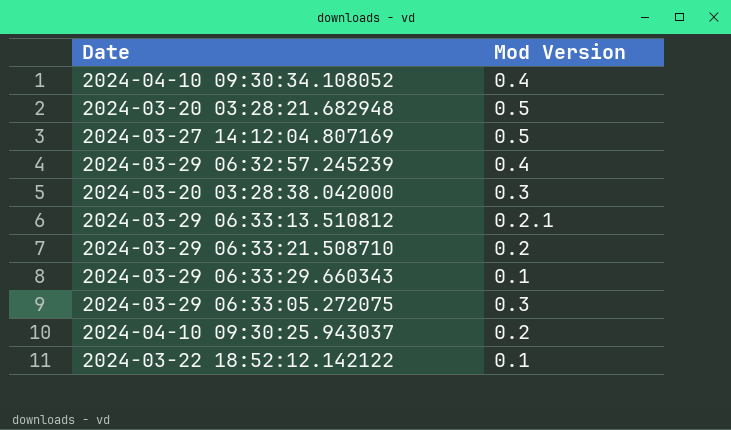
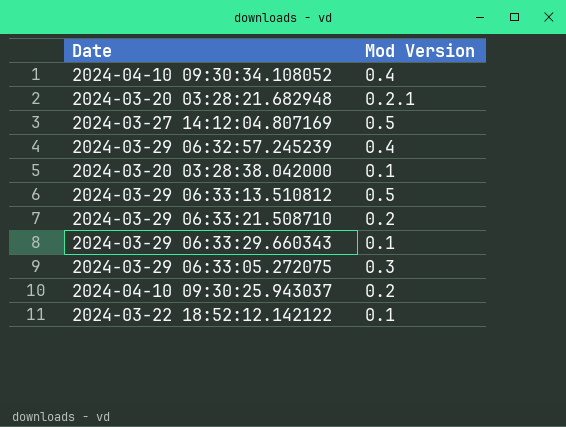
2024-03-20 03:28:21.682948 | Mod Version: 0.5 -> 0.2.1
2024-03-20 03:28:38.042000 | Mod Version: 0.3 -> 0.1
2024-03-29 06:33:13.510812 | Mod Version: 0.2.1 -> 0.5

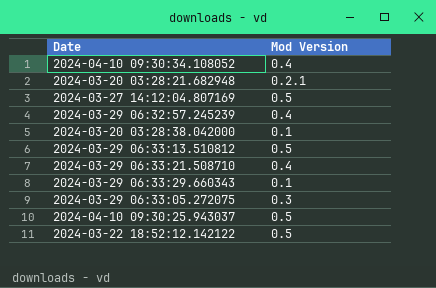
2024-03-29 06:33:21.508710 | Mod Version: 0.2 -> 0.4
2024-04-10 09:30:25.943037 | Mod Version: 0.2 -> 0.5
2024-03-22 18:52:12.142122 | Mod Version: 0.1 -> 0.5

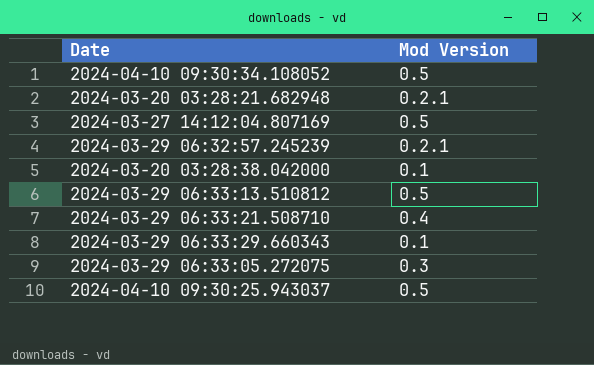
row 2024-03-22 18:52:12.142122: 0.5 -> none
2024-04-10 09:30:34.108052 | Mod Version: 0.4 -> 0.5
2024-03-29 06:32:57.245239 | Mod Version: 0.4 -> 0.2.1

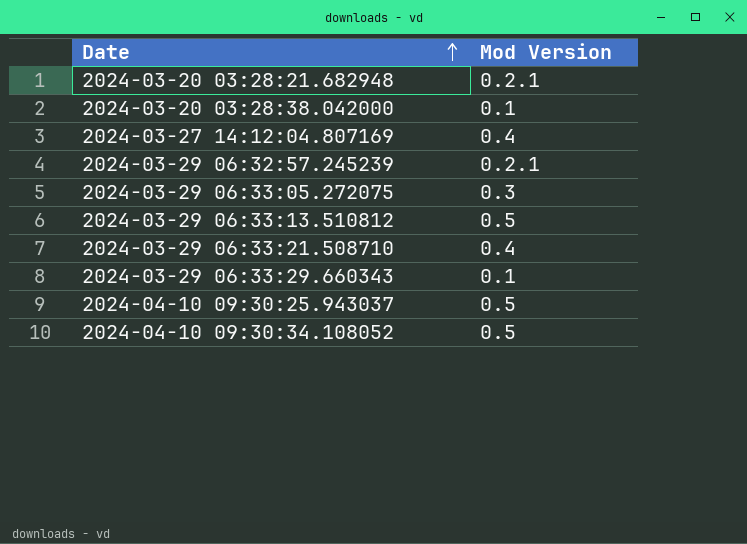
row order: none -> Date ascending
2024-03-27 14:12:04.807169 | Mod Version: 0.5 -> 0.4

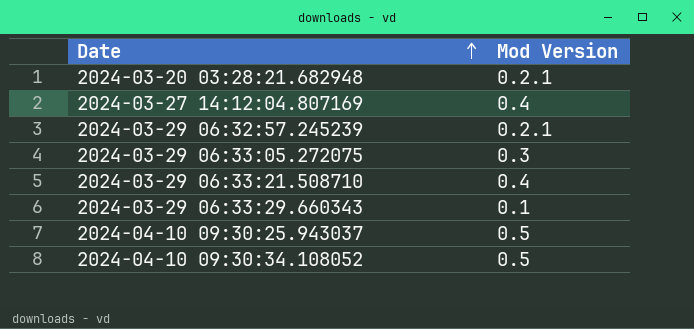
row 2024-03-20 03:28:38.042000: 0.1 -> none
row 2024-03-29 06:33:13.510812: 0.5 -> none

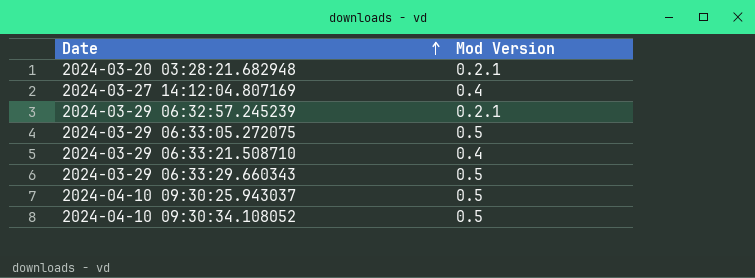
2024-03-29 06:33:05.272075 | Mod Version: 0.3 -> 0.5
2024-03-29 06:33:29.660343 | Mod Version: 0.1 -> 0.5

